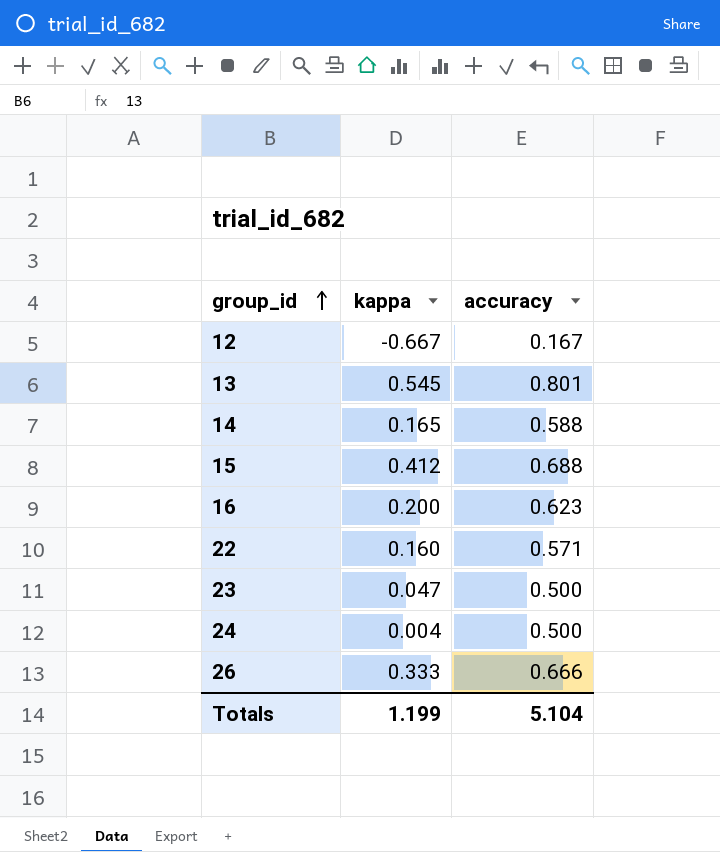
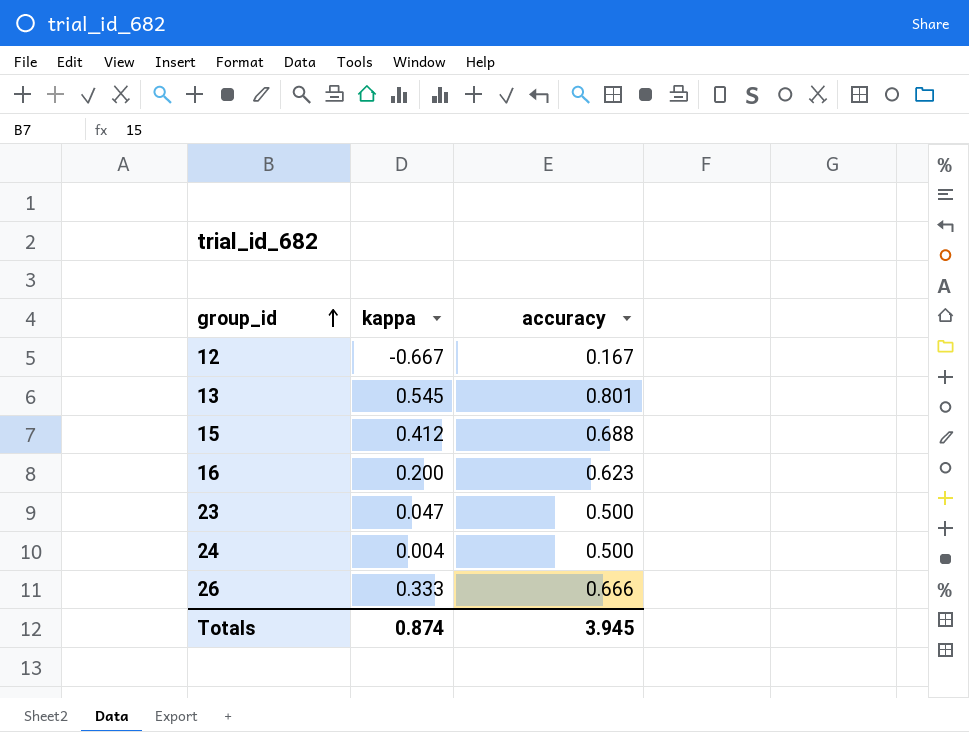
row 14: 0.165 | 0.588 -> none
row 22: 0.160 | 0.571 -> none
Totals | kappa: 1.199 -> 0.874
Totals | accuracy: 5.104 -> 3.945

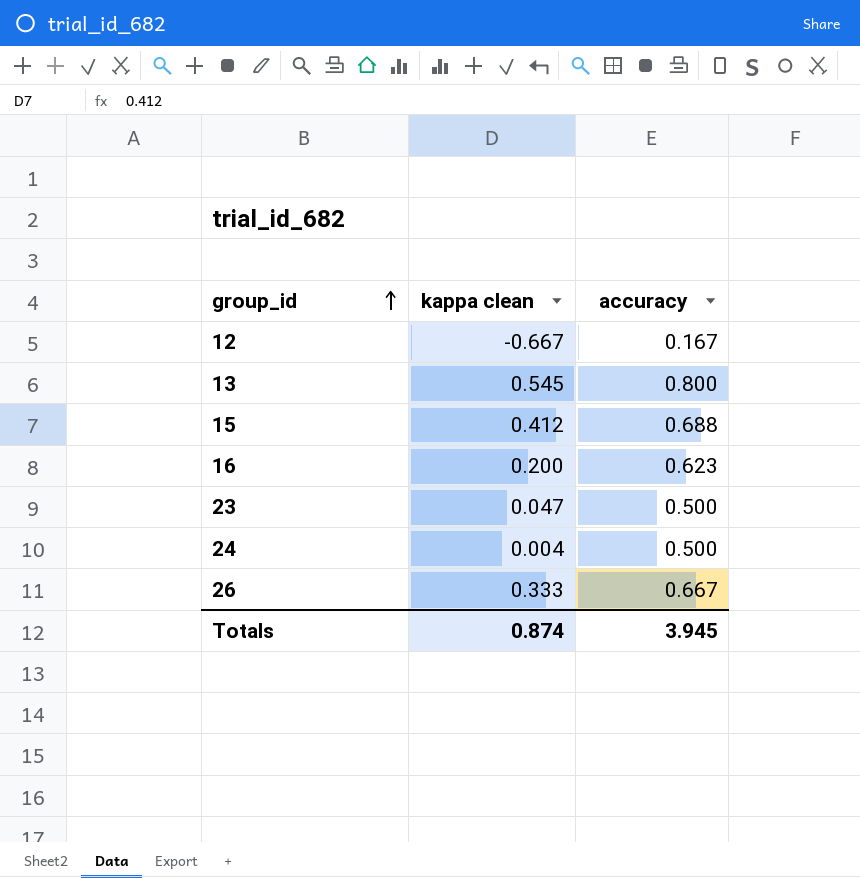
column name: kappa -> kappa clean
13 | accuracy: 0.801 -> 0.800
26 | accuracy: 0.666 -> 0.667

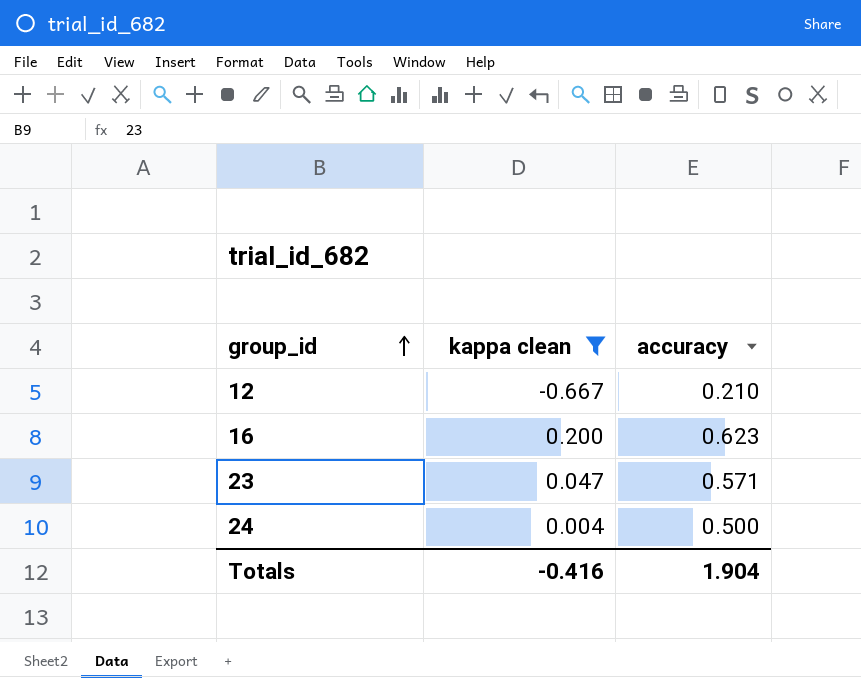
filter: none -> kappa clean <= 0.200
12 | accuracy: 0.167 -> 0.210
23 | accuracy: 0.500 -> 0.571
Totals | kappa clean: 0.874 -> -0.416
Totals | accuracy: 3.945 -> 1.904

